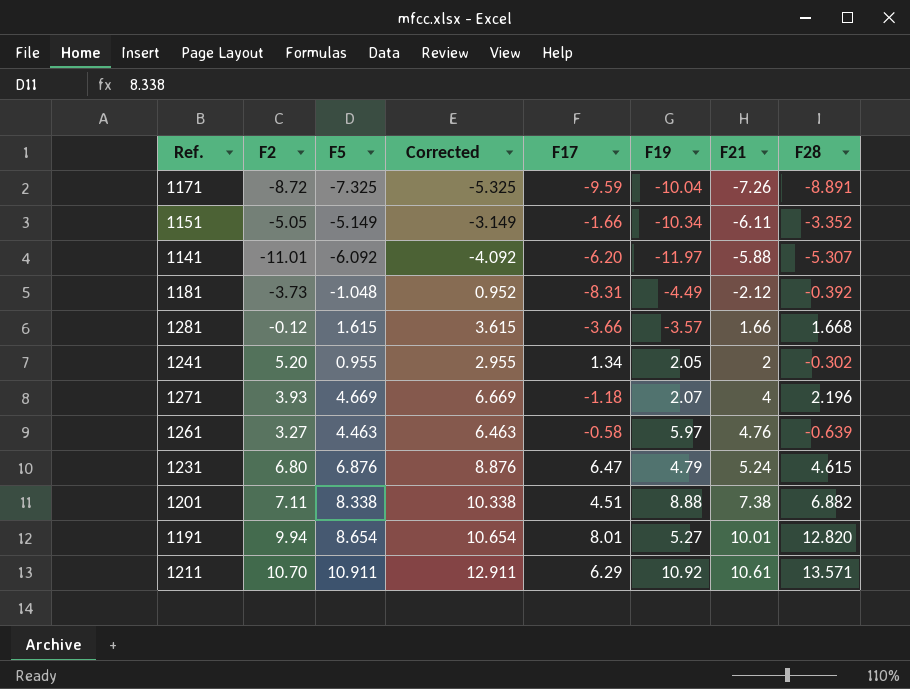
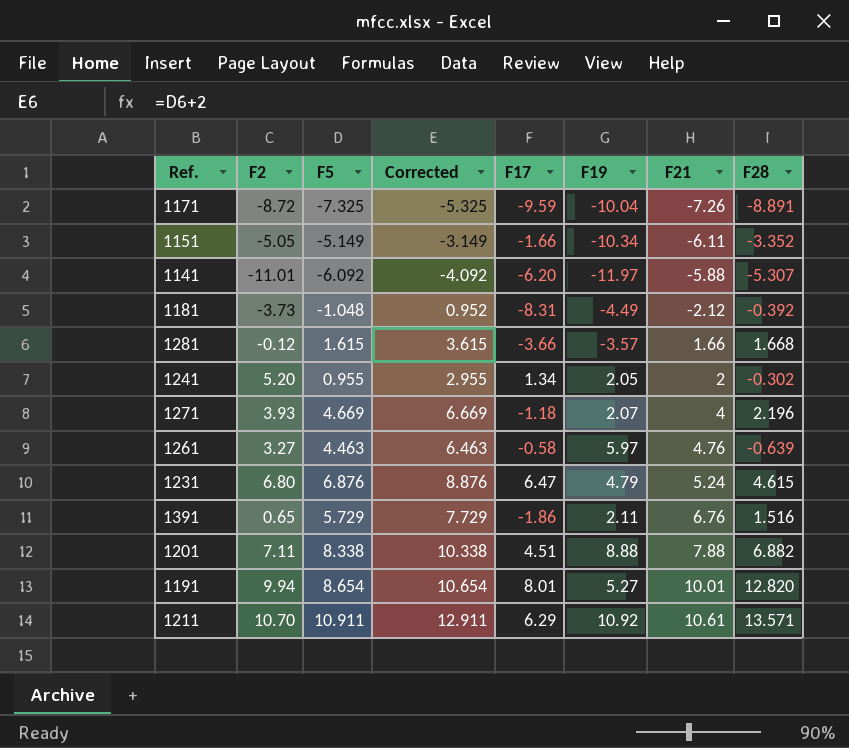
row 1391: none -> 0.65 | 5.729 | 7.729 | -1.86 | 2.11 | 6.76 | 1.516
1201 | F21: 7.38 -> 7.88

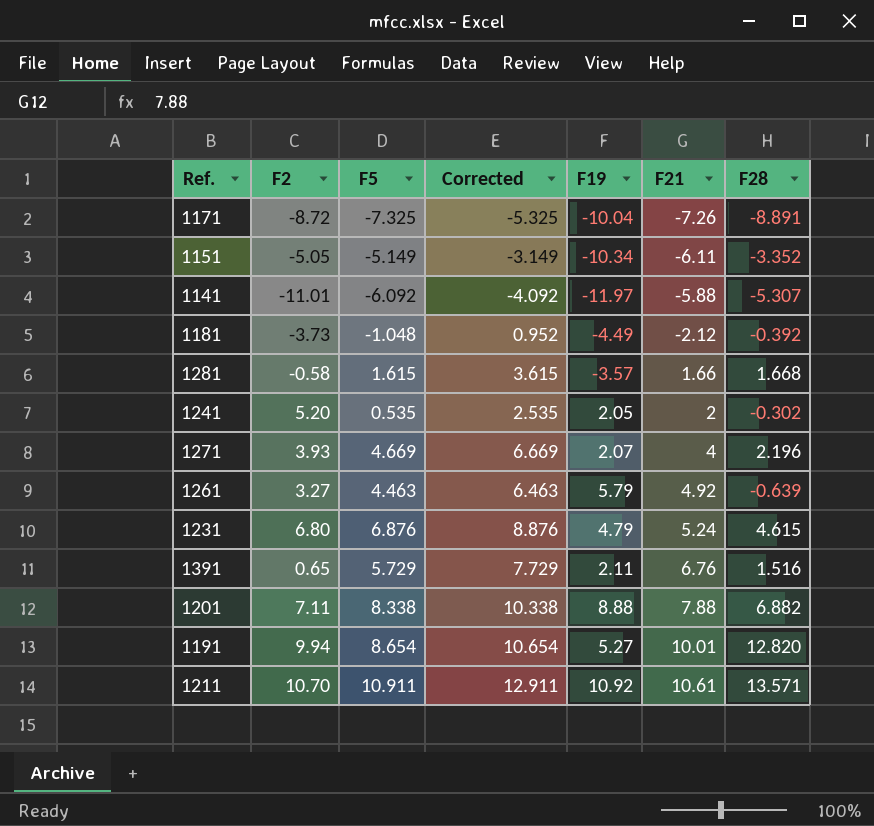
column F17 | position: 5 -> none
1281 | F2: -0.12 -> -0.58
1241 | F5: 0.955 -> 0.535
1241 | Corrected: 2.955 -> 2.535
1261 | F19: 5.97 -> 5.79
1261 | F21: 4.76 -> 4.92

